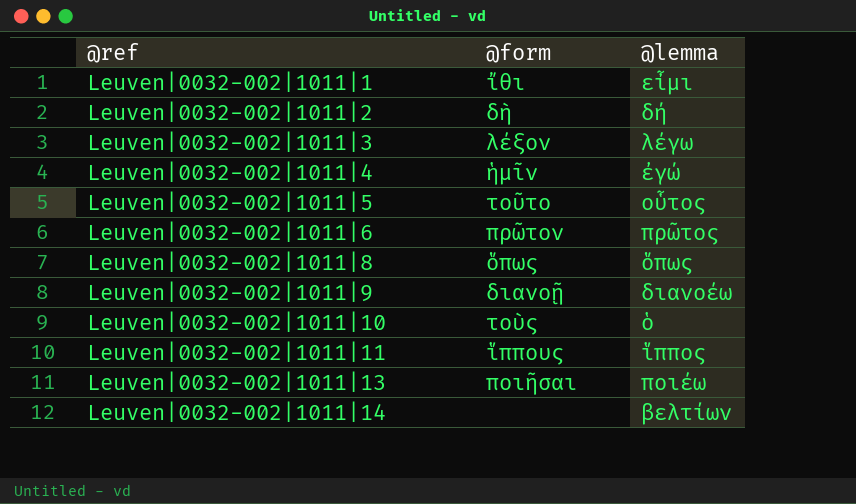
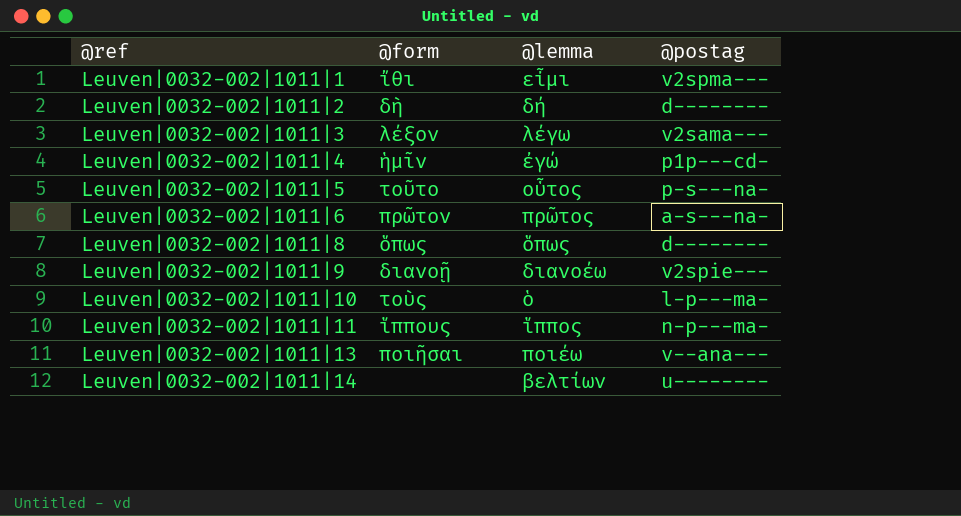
column @postag | position: none -> 4

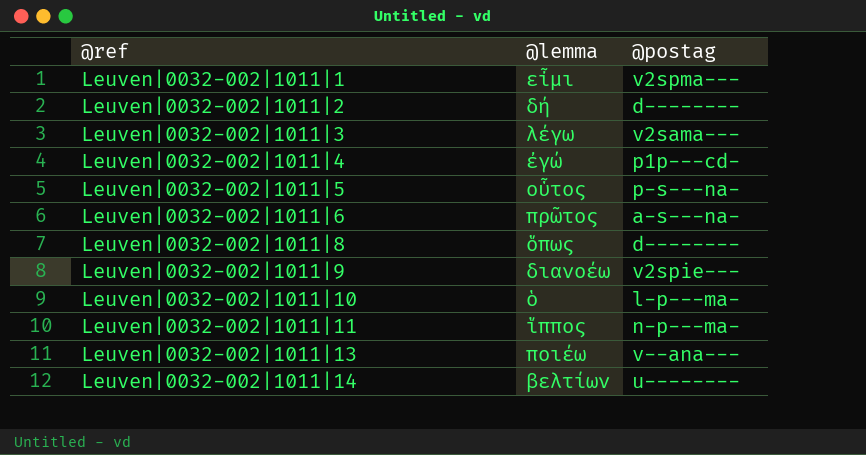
column @form | position: 2 -> none

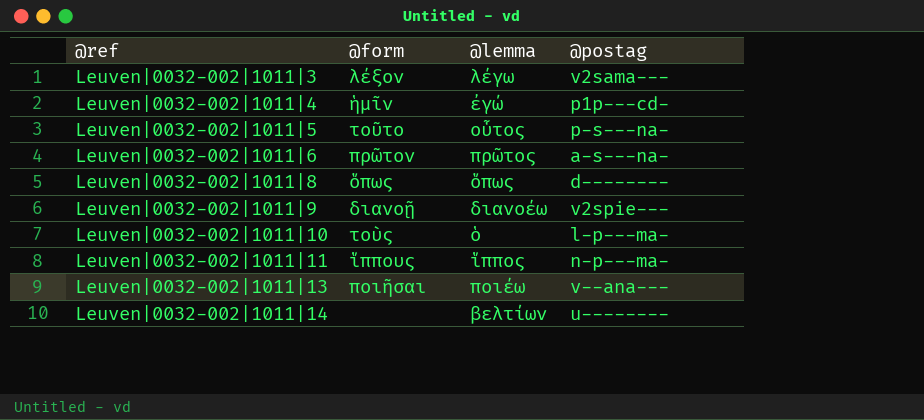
column @form | position: none -> 2
row Leuven|0032-002|1011|1: εἶμι | v2spma--- -> none
row Leuven|0032-002|1011|2: δή | d-------- -> none

